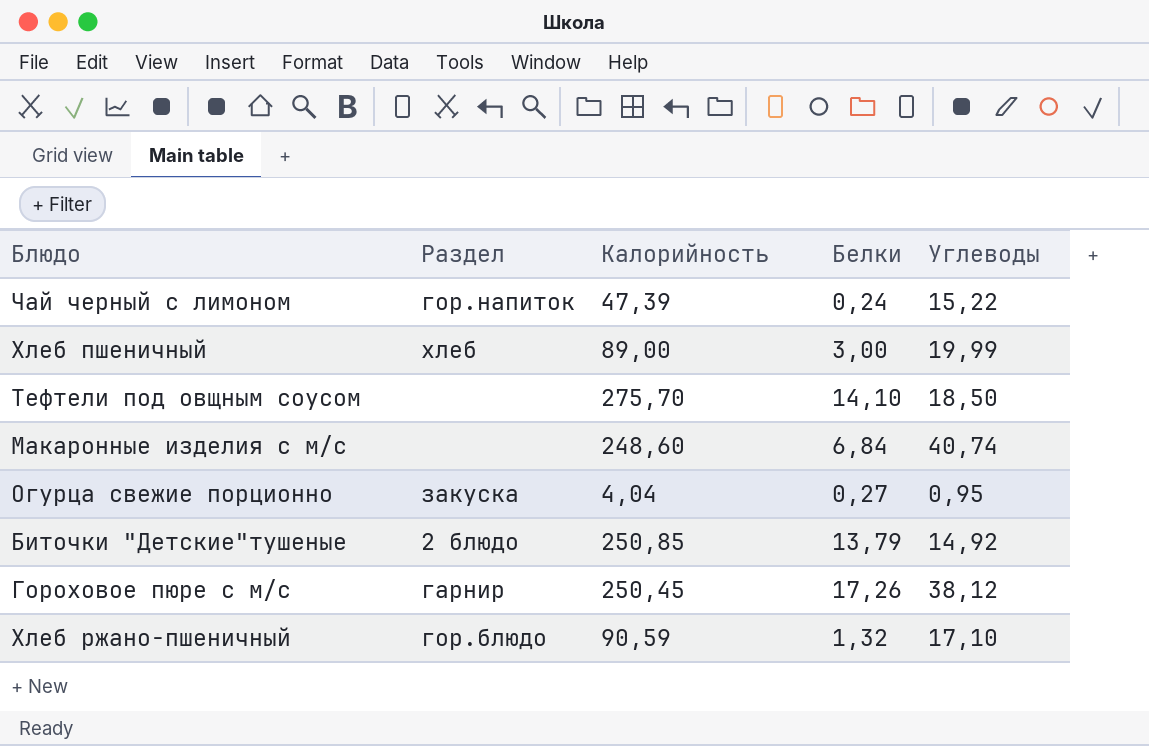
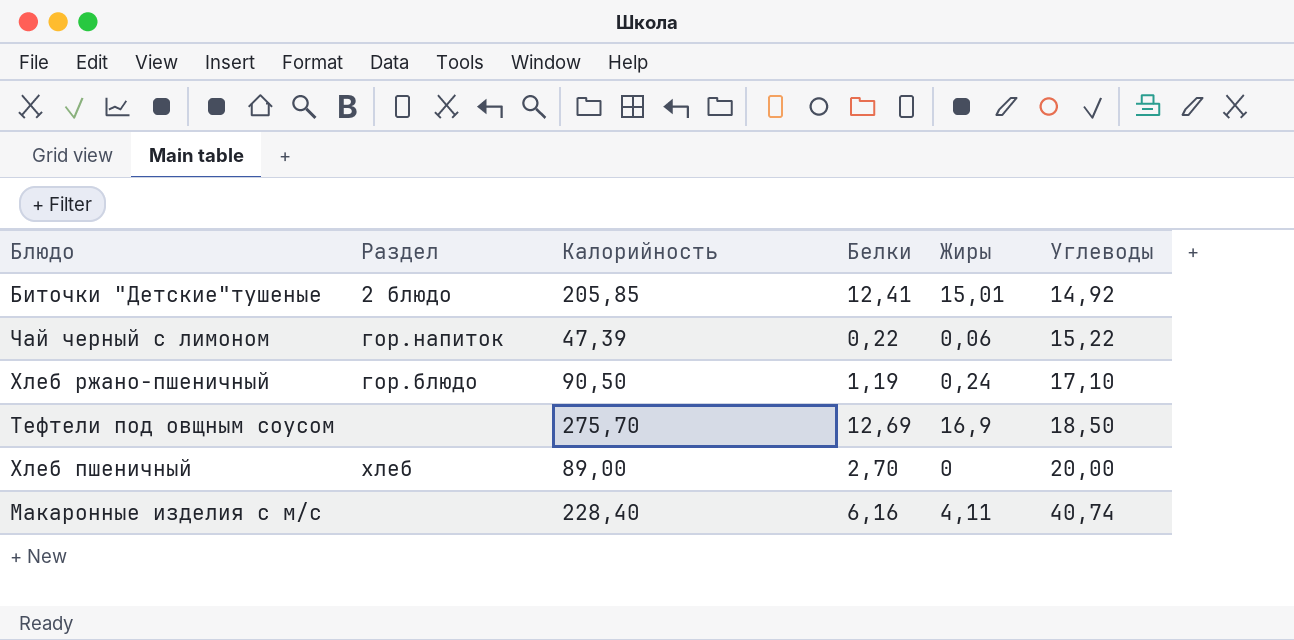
row order: none -> Углеводы ascending
column Жиры | position: none -> 5
row Огурца свежие порционно: закуска | 4,04 | 0,27 | 0,95 -> none
row Гороховое пюре с м/с: гарнир | 250,45 | 17,26 | 38,12 -> none
Биточки "Детские"тушеные | Калорийность: 250,85 -> 205,85
Биточки "Детские"тушеные | Белки: 13,79 -> 12,41
Чай черный с лимоном | Белки: 0,24 -> 0,22
Хлеб ржано-пшеничный | Калорийность: 90,59 -> 90,50
Хлеб ржано-пшеничный | Белки: 1,32 -> 1,19
Тефтели под овщным соусом | Белки: 14,10 -> 12,69
Хлеб пшеничный | Белки: 3,00 -> 2,70
Хлеб пшеничный | Углеводы: 19,99 -> 20,00
Макаронные изделия с м/с | Калорийность: 248,60 -> 228,40
Макаронные изделия с м/с | Белки: 6,84 -> 6,16

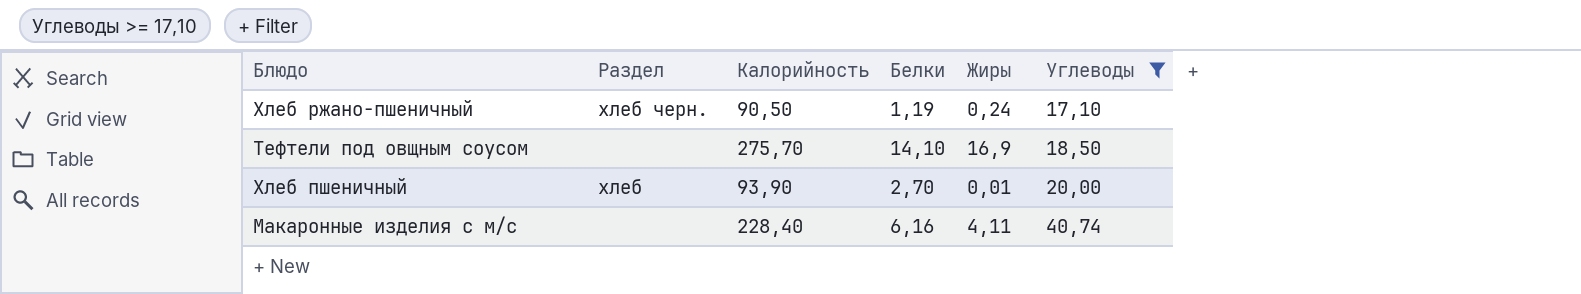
filter: none -> Углеводы >= 17,10
Хлеб ржано-пшеничный | Раздел: гор.блюдо -> хлеб черн.
Тефтели под овщным соусом | Белки: 12,69 -> 14,10
Хлеб пшеничный | Калорийность: 89,00 -> 93,90
Хлеб пшеничный | Жиры: 0 -> 0,01

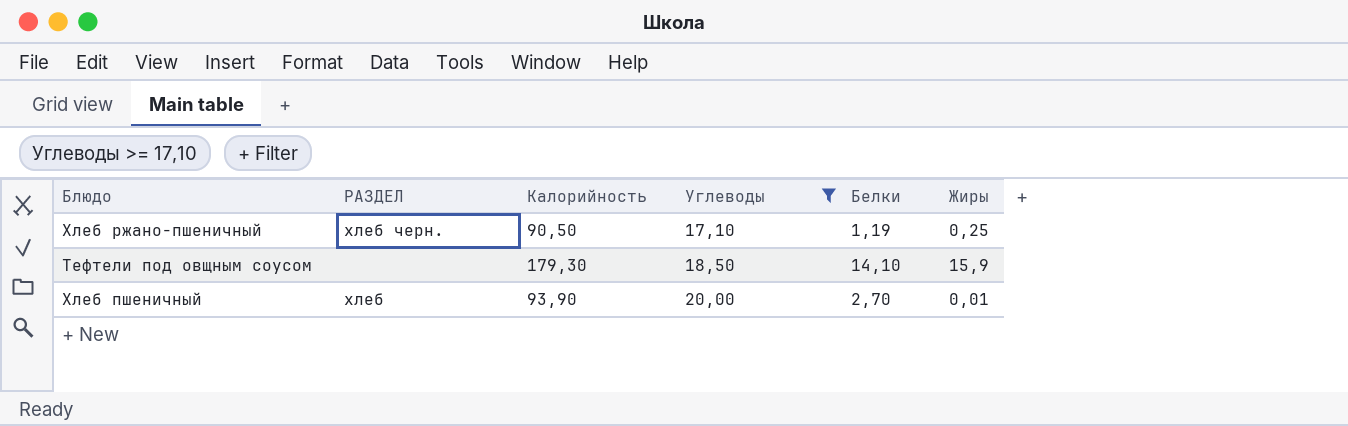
column name: Раздел -> РАЗДЕЛ
column Углеводы | position: 6 -> 4
row Макаронные изделия с м/с: none | 228,40 | 6,16 | 4,11 | 40,74 -> none
Хлеб ржано-пшеничный | Жиры: 0,24 -> 0,25
Тефтели под овщным соусом | Калорийность: 275,70 -> 179,30
Тефтели под овщным соусом | Жиры: 16,9 -> 15,9

